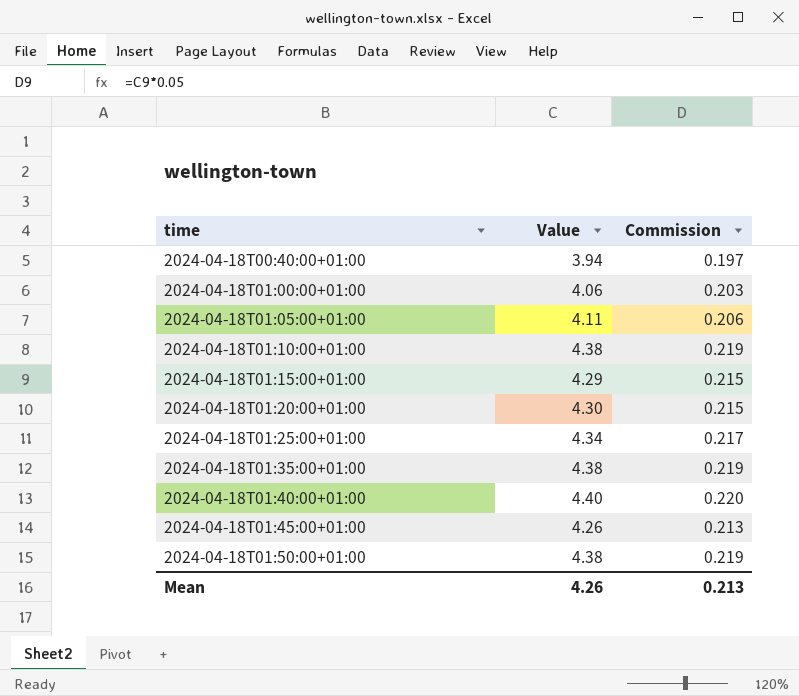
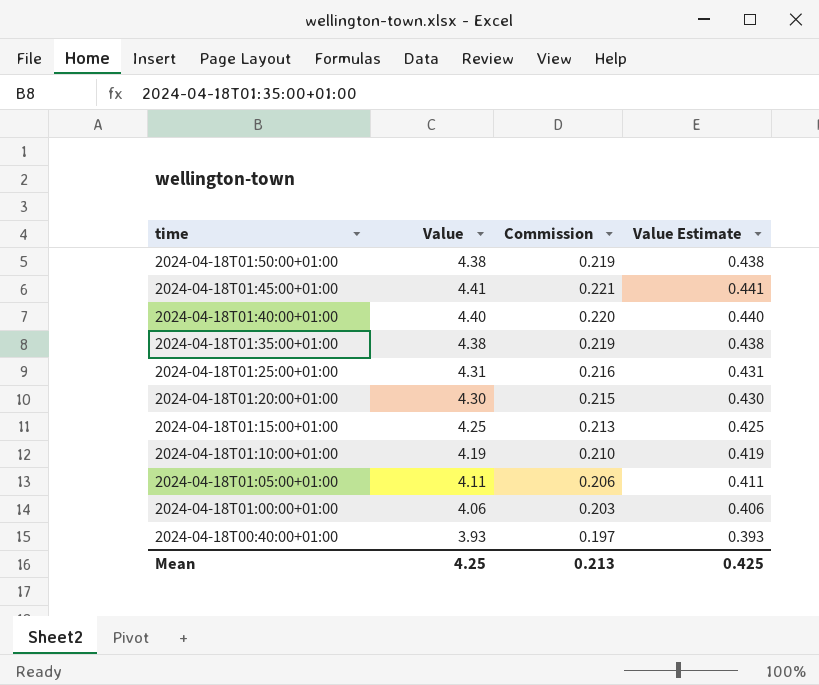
row order: time ascending -> time descending
column Value Estimate | formula: none -> [Value] * 0.1
2024-04-18T01:45:00+01:00 | Value: 4.26 -> 4.41
2024-04-18T01:45:00+01:00 | Commission: 0.213 -> 0.221
2024-04-18T01:25:00+01:00 | Value: 4.34 -> 4.31
2024-04-18T01:25:00+01:00 | Commission: 0.217 -> 0.216
2024-04-18T01:15:00+01:00 | Value: 4.29 -> 4.25
2024-04-18T01:15:00+01:00 | Commission: 0.215 -> 0.213
2024-04-18T01:10:00+01:00 | Value: 4.38 -> 4.19
2024-04-18T01:10:00+01:00 | Commission: 0.219 -> 0.210
2024-04-18T00:40:00+01:00 | Value: 3.94 -> 3.93
Mean | Value: 4.26 -> 4.25

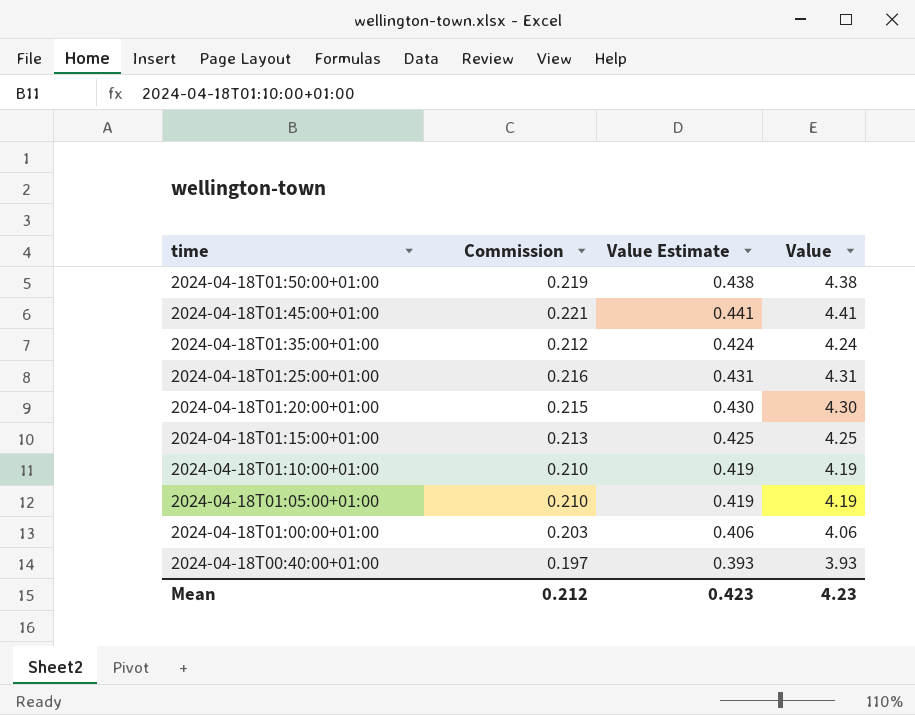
column Value | position: 2 -> 4
row 2024-04-18T01:40:00+01:00: 4.40 | 0.220 | 0.440 -> none
2024-04-18T01:35:00+01:00 | Commission: 0.219 -> 0.212
2024-04-18T01:35:00+01:00 | Value Estimate: 0.438 -> 0.424
2024-04-18T01:35:00+01:00 | Value: 4.38 -> 4.24
2024-04-18T01:05:00+01:00 | Commission: 0.206 -> 0.210
2024-04-18T01:05:00+01:00 | Value Estimate: 0.411 -> 0.419
2024-04-18T01:05:00+01:00 | Value: 4.11 -> 4.19
Mean | Commission: 0.213 -> 0.212
Mean | Value Estimate: 0.425 -> 0.423
Mean | Value: 4.25 -> 4.23

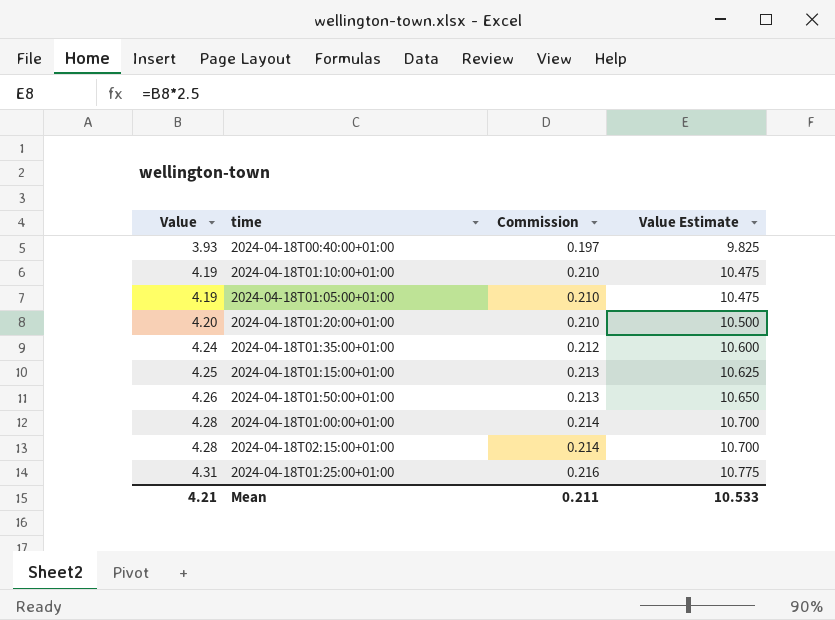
row order: time descending -> Value ascending
column Value | position: 4 -> 1
column Value Estimate | formula: [Value] * 0.1 -> [Value] * 2.5
row 2024-04-18T01:45:00+01:00: 0.221 | 0.441 | 4.41 -> none
2024-04-18T01:20:00+01:00 | Value: 4.30 -> 4.20
2024-04-18T01:20:00+01:00 | Commission: 0.215 -> 0.210
2024-04-18T01:50:00+01:00 | Value: 4.38 -> 4.26
2024-04-18T01:50:00+01:00 | Commission: 0.219 -> 0.213
2024-04-18T01:00:00+01:00 | Value: 4.06 -> 4.28
2024-04-18T01:00:00+01:00 | Commission: 0.203 -> 0.214
row 2024-04-18T02:15:00+01:00: none -> 4.28 | 0.214 | 10.700
Mean | Value: 4.23 -> 4.21
Mean | Commission: 0.212 -> 0.211
Mean | Value Estimate: 0.423 -> 10.533

